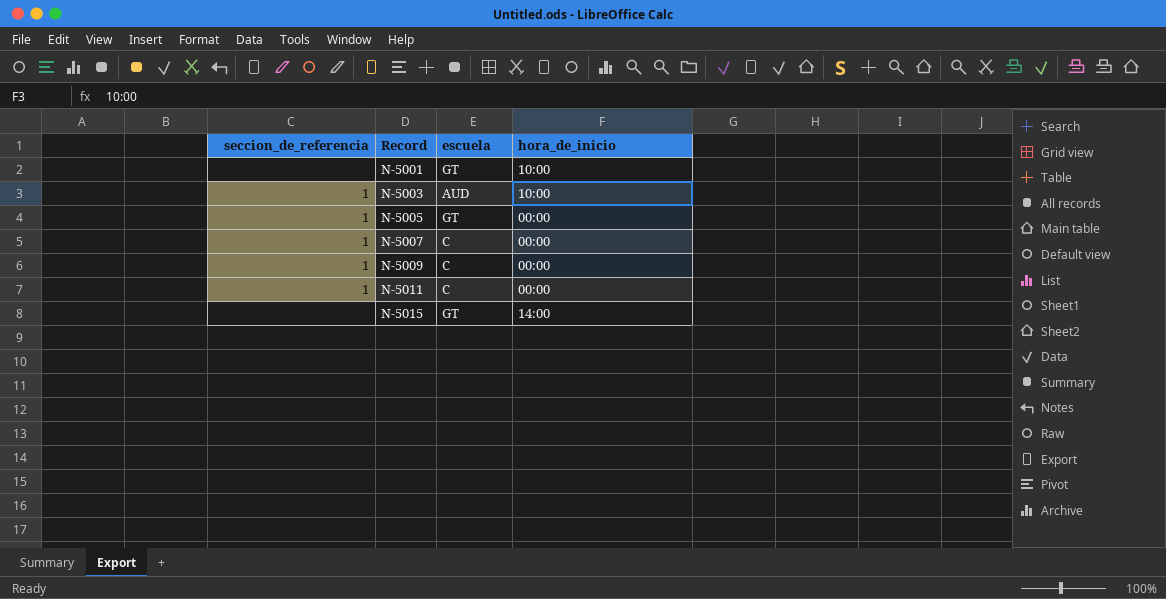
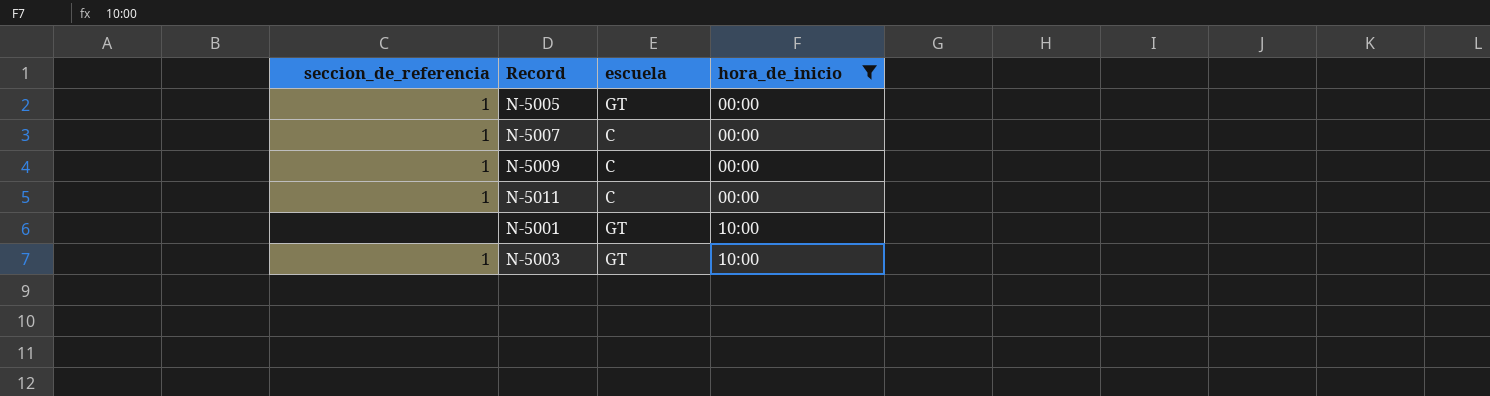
filter: none -> hora_de_inicio != 14:00
row order: Record ascending -> hora_de_inicio ascending
N-5003 | escuela: AUD -> GT

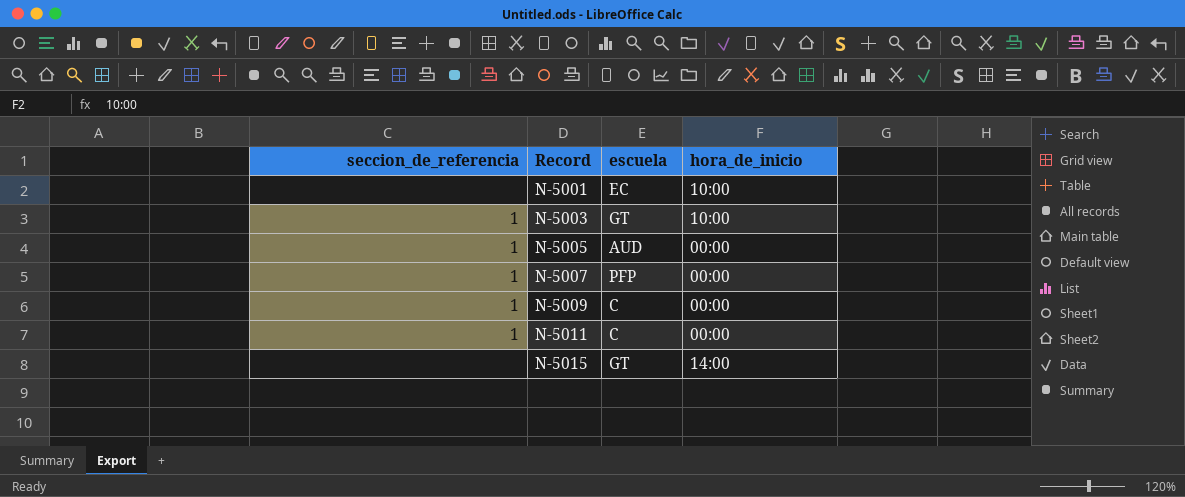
filter: hora_de_inicio != 14:00 -> none
row order: hora_de_inicio ascending -> Record ascending
N-5001 | escuela: GT -> EC
N-5005 | escuela: GT -> AUD
N-5007 | escuela: C -> PFP

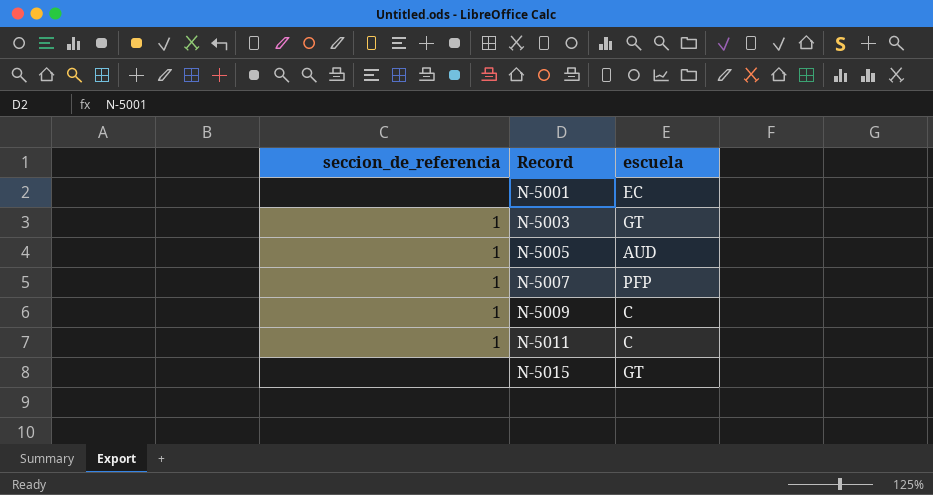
column hora_de_inicio | position: 4 -> none

